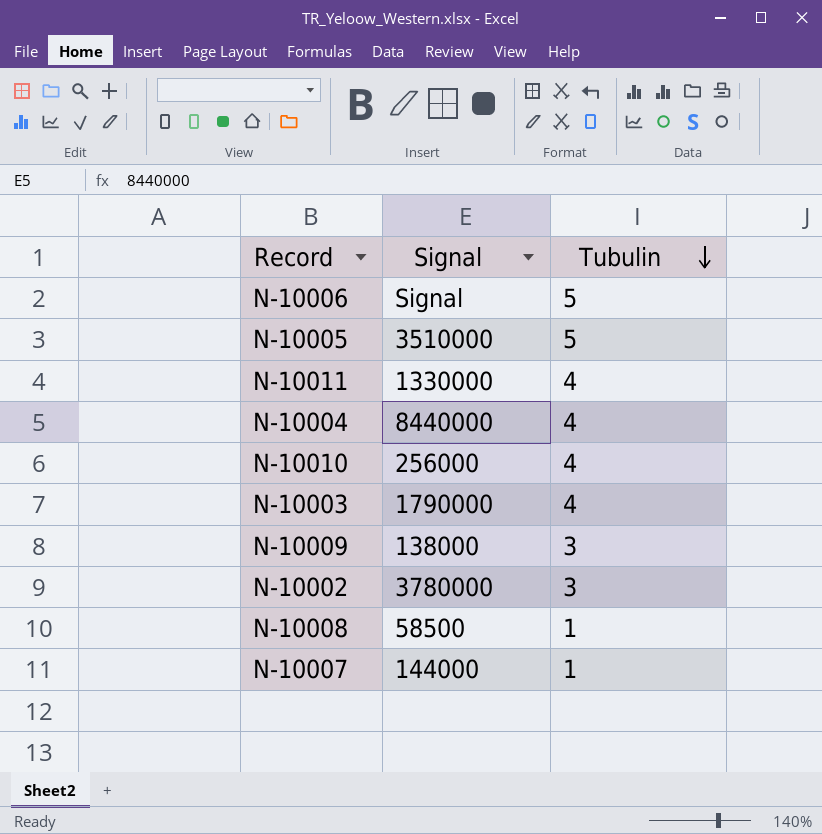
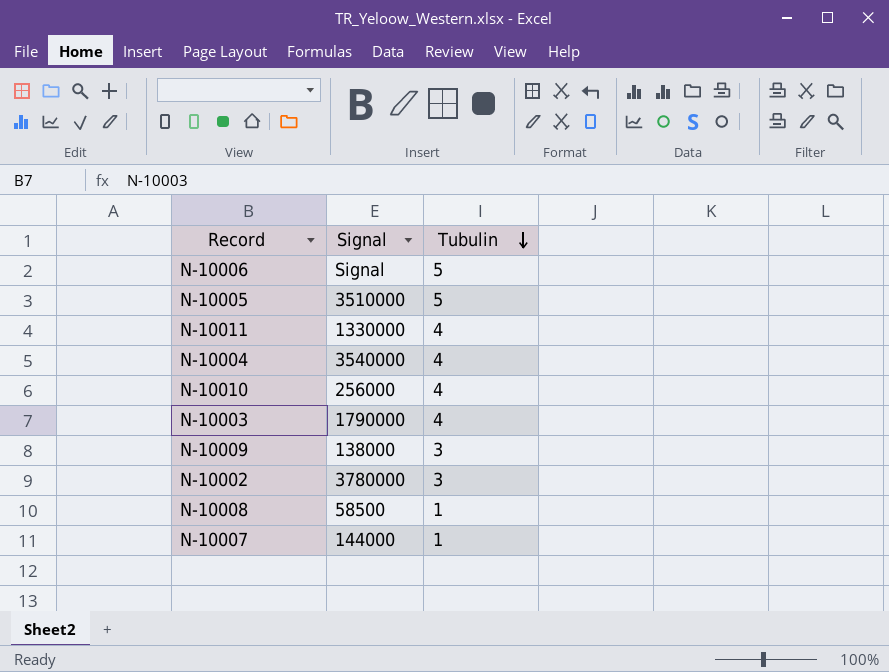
N-10004 | Signal: 8440000 -> 3540000

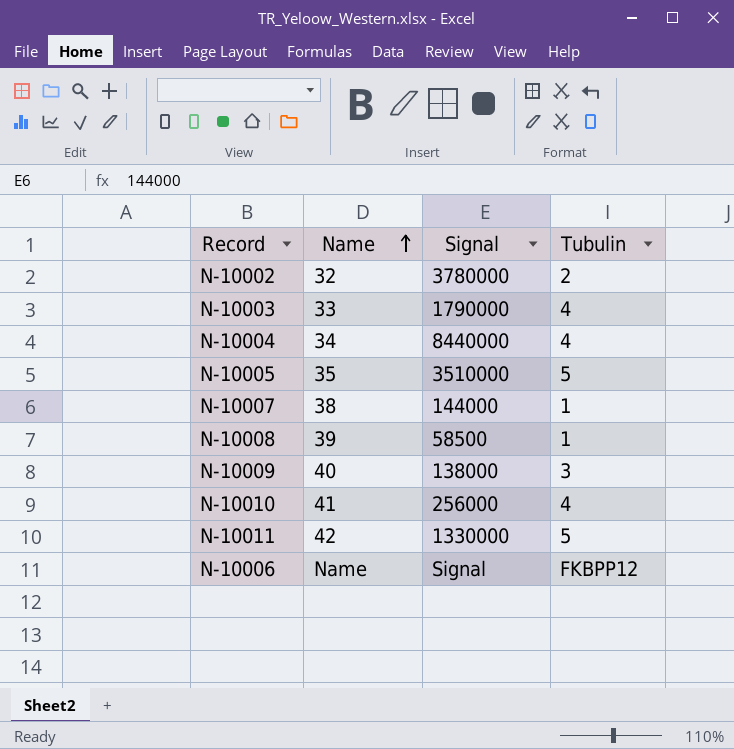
row order: Tubulin descending -> Name ascending
column Name | position: none -> 2
N-10002 | Tubulin: 3 -> 2
N-10004 | Signal: 3540000 -> 8440000
N-10011 | Tubulin: 4 -> 5
N-10006 | Tubulin: 5 -> FKBPP12

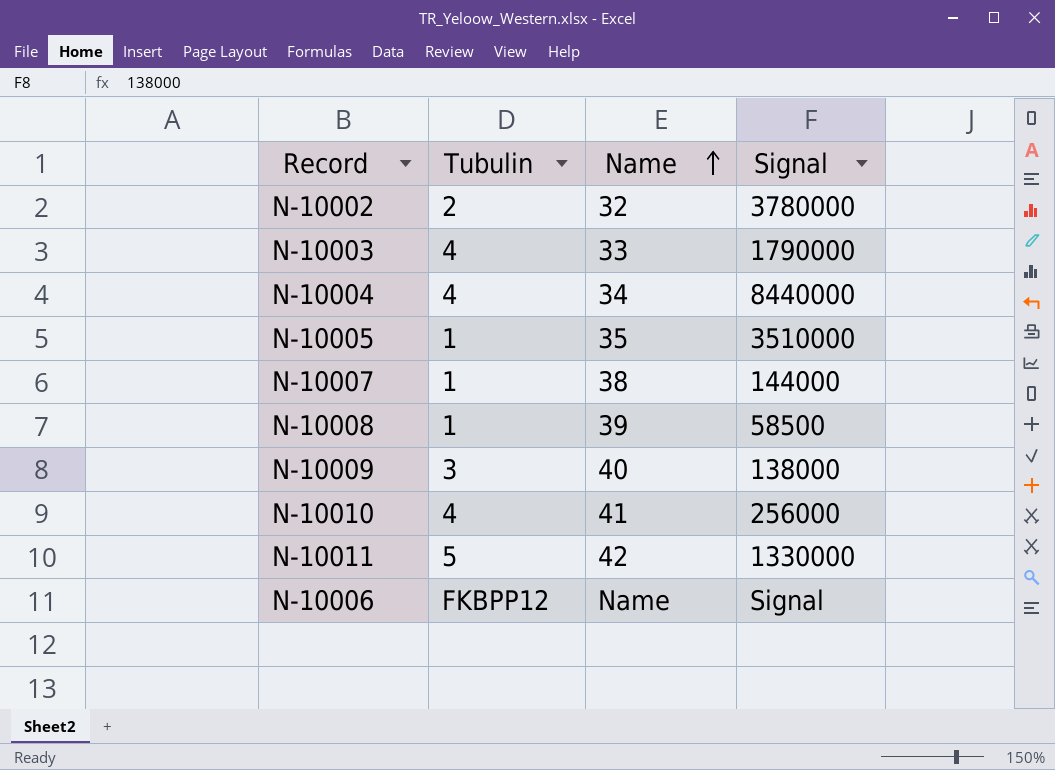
column Tubulin | position: 4 -> 2
N-10005 | Tubulin: 5 -> 1

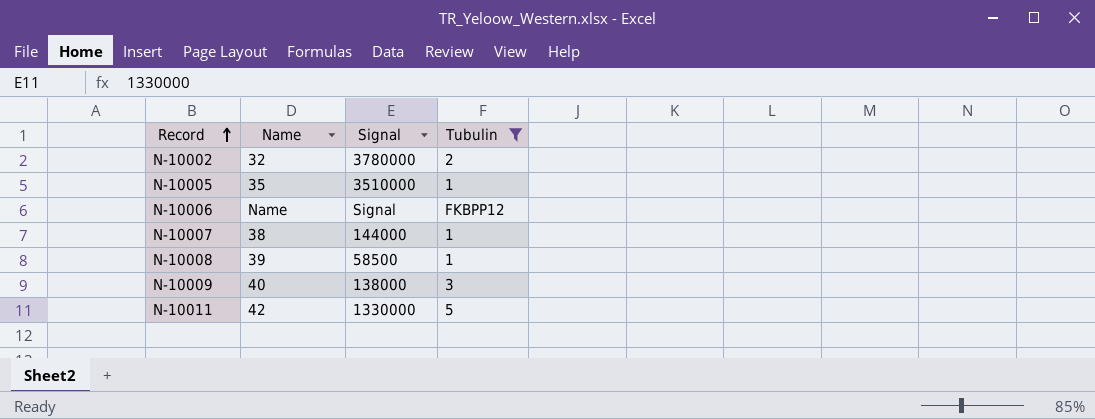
filter: none -> Tubulin != 4
row order: Name ascending -> Record ascending
column Tubulin | position: 2 -> 4

